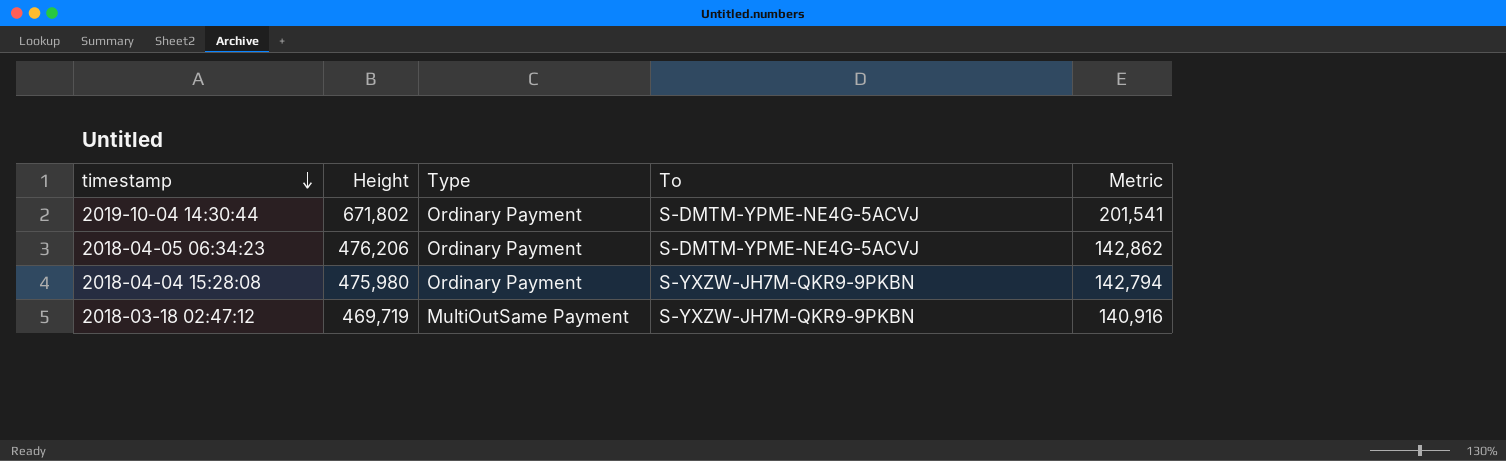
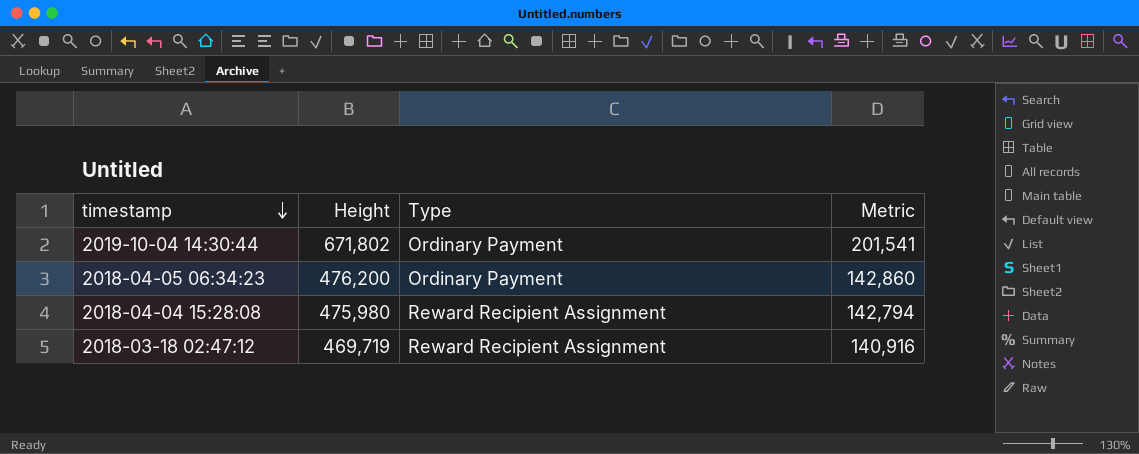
column To | position: 4 -> none
2018-04-05 06:34:23 | Height: 476,206 -> 476,200
2018-04-05 06:34:23 | Metric: 142,862 -> 142,860
2018-04-04 15:28:08 | Type: Ordinary Payment -> Reward Recipient Assignment
2018-03-18 02:47:12 | Type: MultiOutSame Payment -> Reward Recipient Assignment

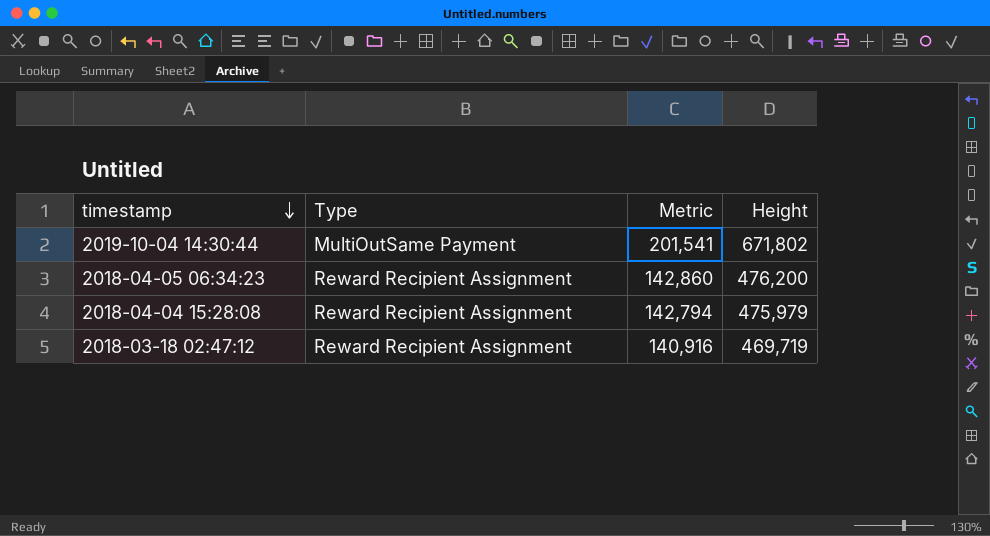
column Height | position: 2 -> 4
2019-10-04 14:30:44 | Type: Ordinary Payment -> MultiOutSame Payment
2018-04-05 06:34:23 | Type: Ordinary Payment -> Reward Recipient Assignment
2018-04-04 15:28:08 | Height: 475,980 -> 475,979

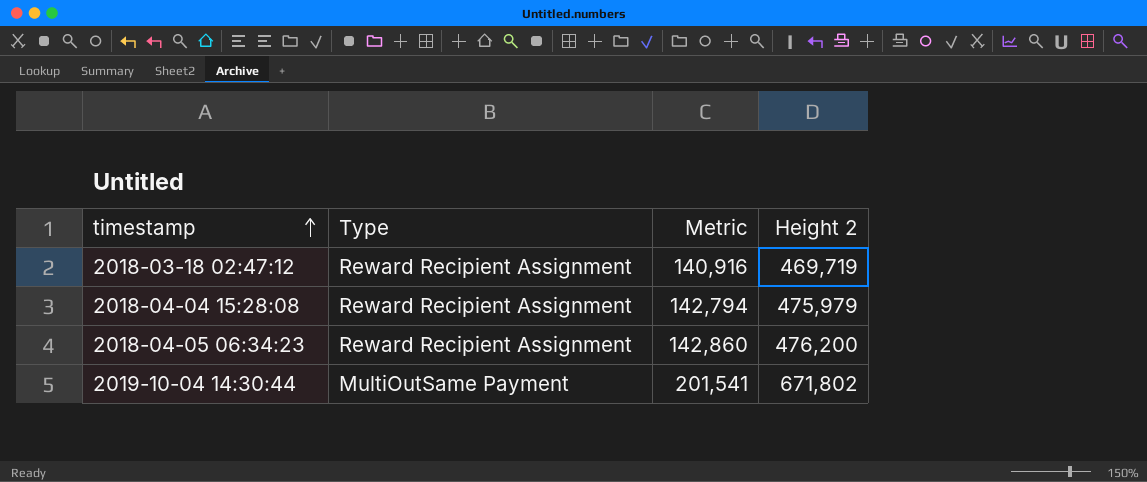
row order: timestamp descending -> timestamp ascending
column name: Height -> Height 2

